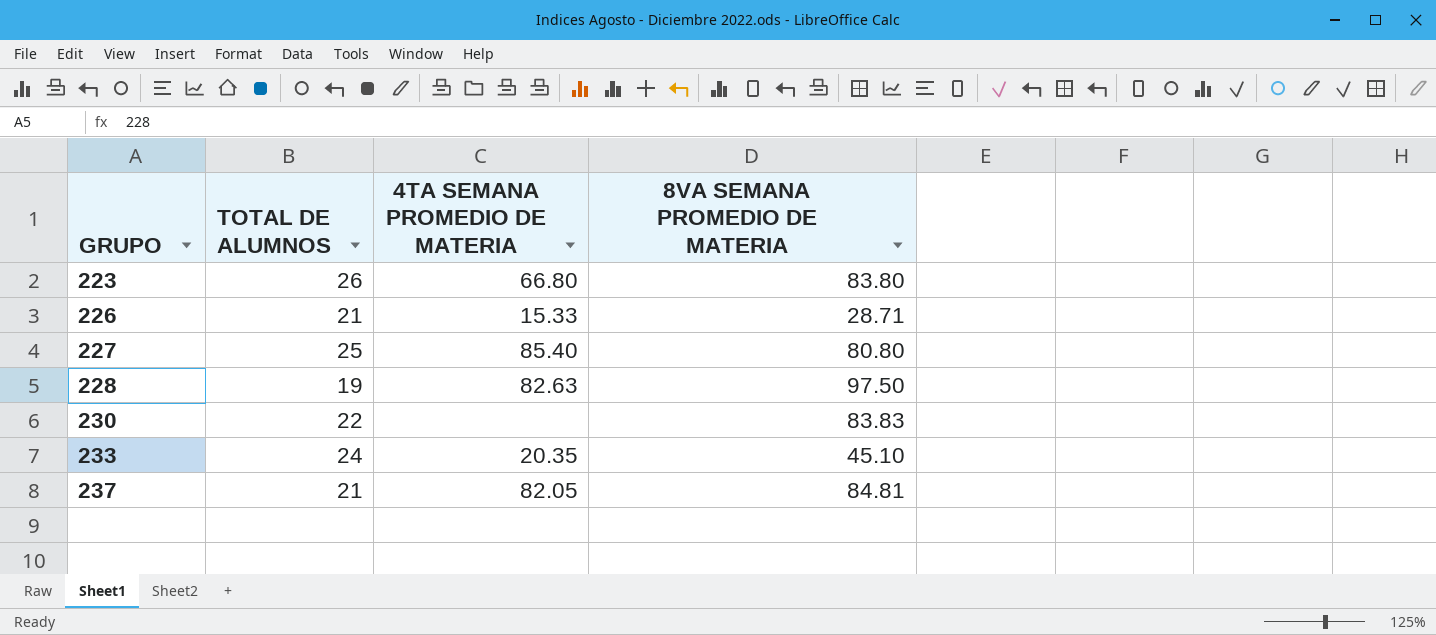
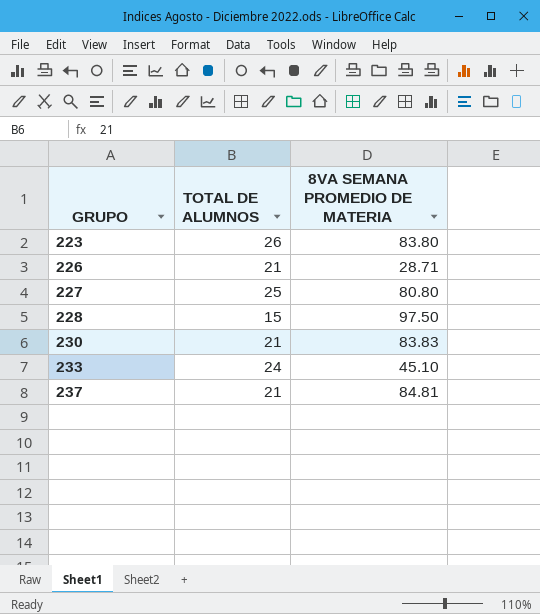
column 4TA SEMANA PROMEDIO DE MATERIA | position: 3 -> none
228 | TOTAL DE ALUMNOS: 19 -> 15
230 | TOTAL DE ALUMNOS: 22 -> 21

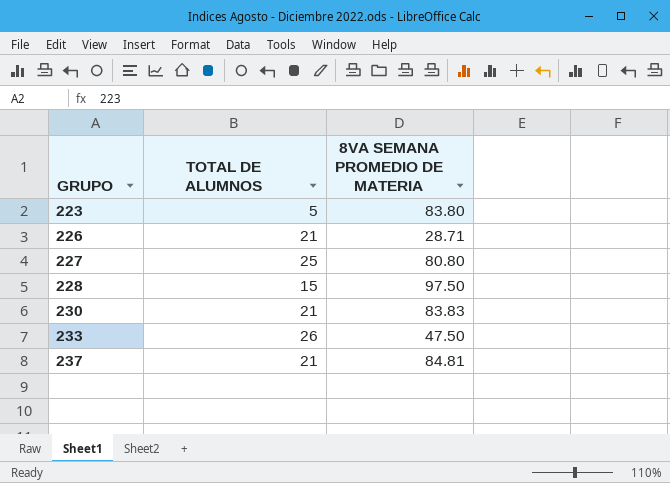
223 | TOTAL DE ALUMNOS: 26 -> 5
233 | TOTAL DE ALUMNOS: 24 -> 26
233 | 8VA SEMANA PROMEDIO DE MATERIA: 45.10 -> 47.50

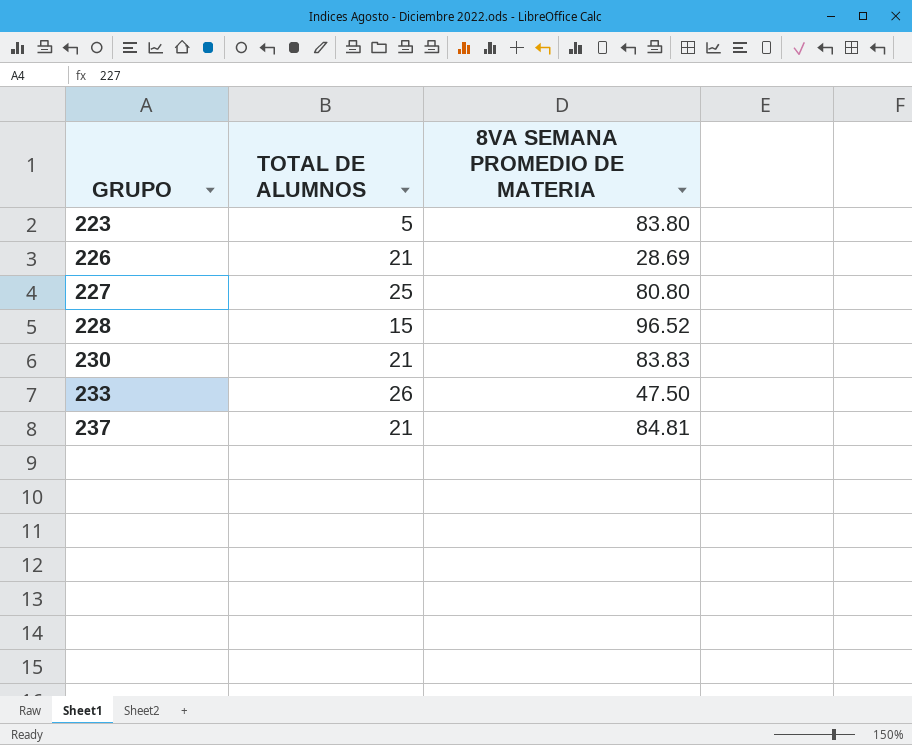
226 | 8VA SEMANA PROMEDIO DE MATERIA: 28.71 -> 28.69
228 | 8VA SEMANA PROMEDIO DE MATERIA: 97.50 -> 96.52

